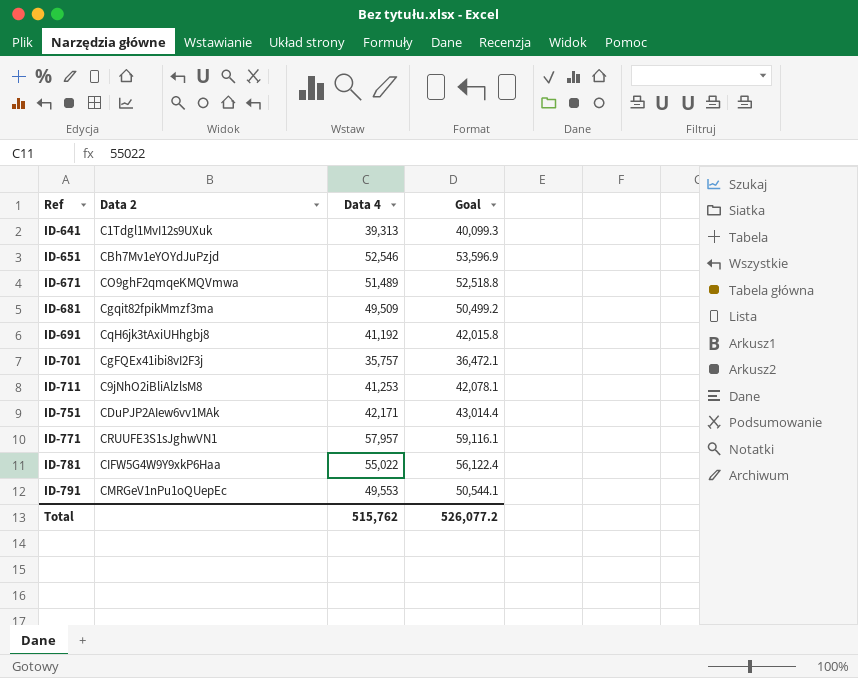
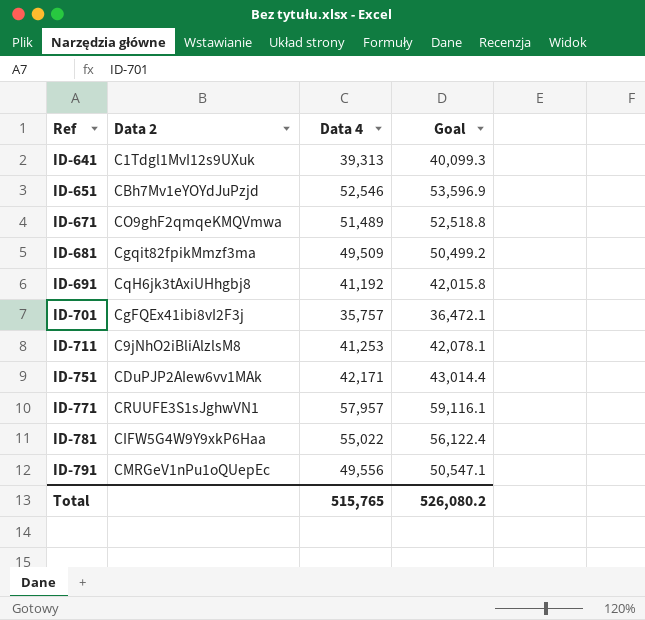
ID-791 | Data 4: 49,553 -> 49,556
ID-791 | Goal: 50,544.1 -> 50,547.1
Total | Data 4: 515,762 -> 515,765
Total | Goal: 526,077.2 -> 526,080.2

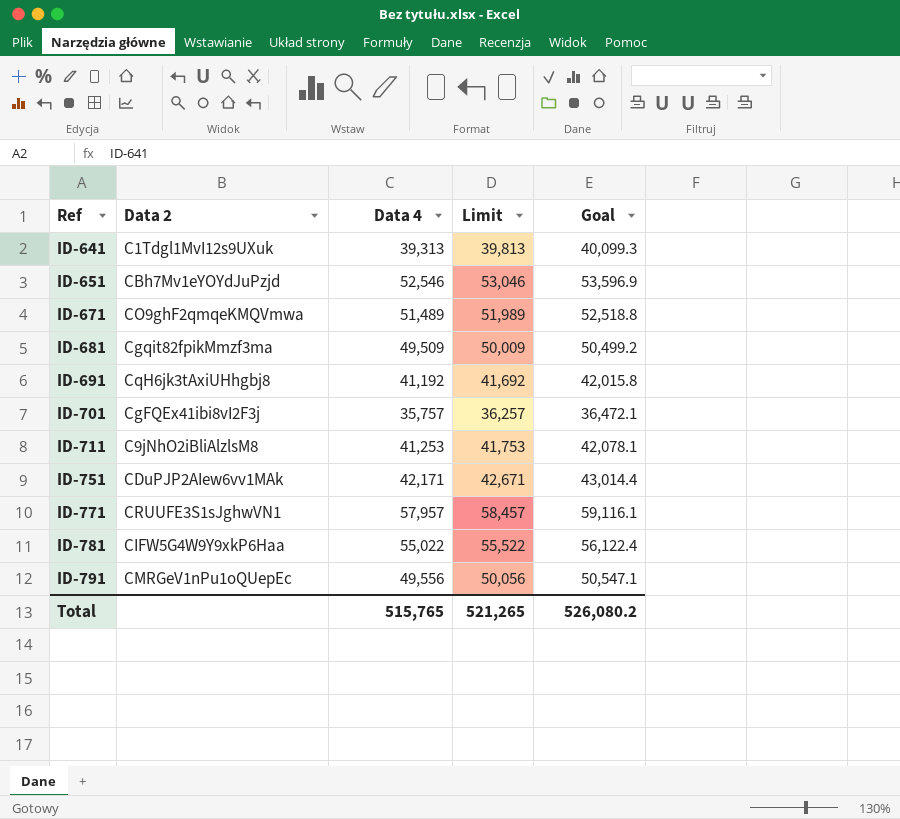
column Limit | formula: none -> [Data 4] + 500

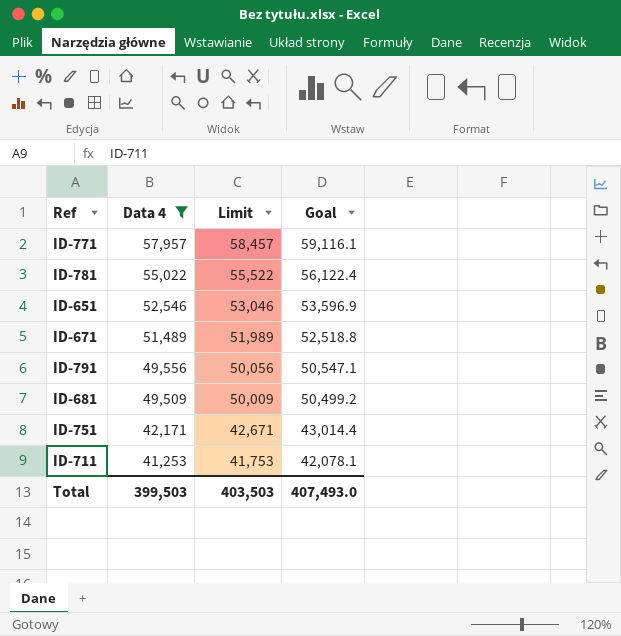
filter: none -> Data 4 >= 41,253
row order: Ref ascending -> Data 4 descending
column Data 2 | position: 2 -> none
Total | Data 4: 515,765 -> 399,503
Total | Limit: 521,265 -> 403,503
Total | Goal: 526,080.2 -> 407,493.0

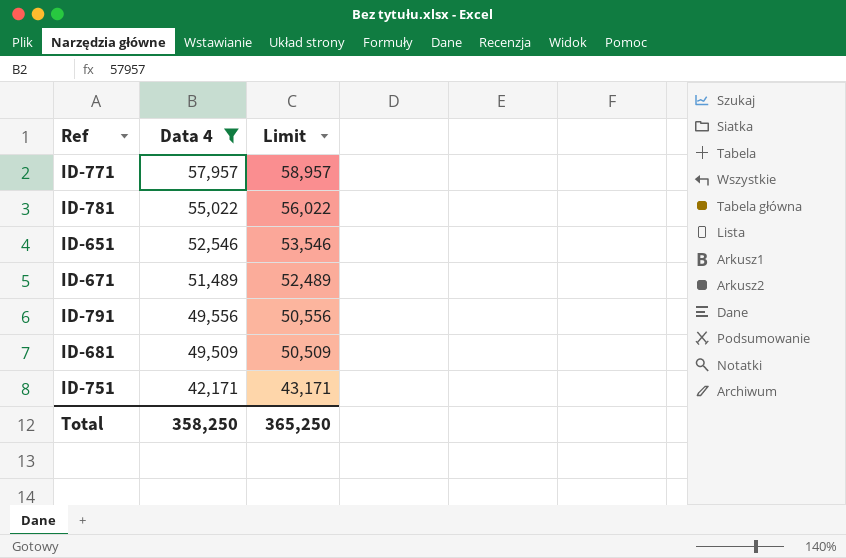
column Goal | formula: [Data 4] * 1.02 -> none
column Limit | formula: [Data 4] + 500 -> [Data 4] + 1000
row ID-711: 41,253 | 41,753 | 42,078.1 -> none
Total | Data 4: 399,503 -> 358,250
Total | Limit: 403,503 -> 365,250

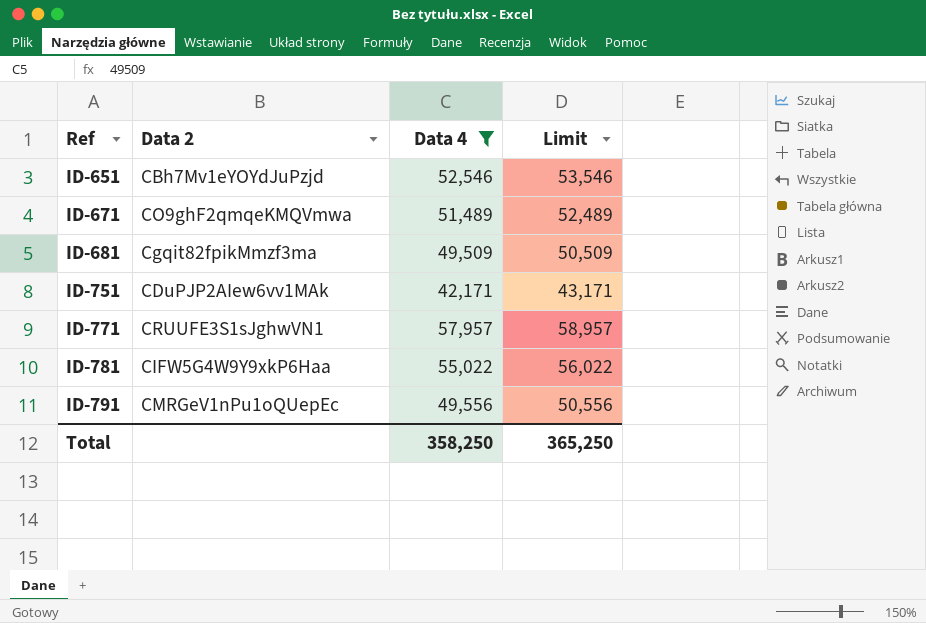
row order: Data 4 descending -> Ref ascending
column Data 2 | position: none -> 2

